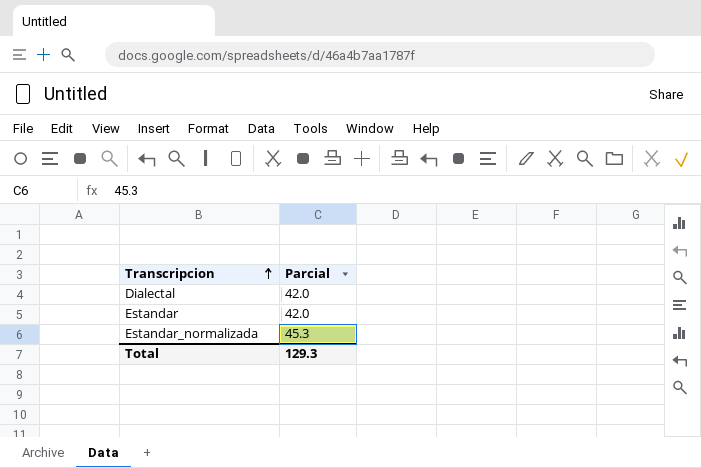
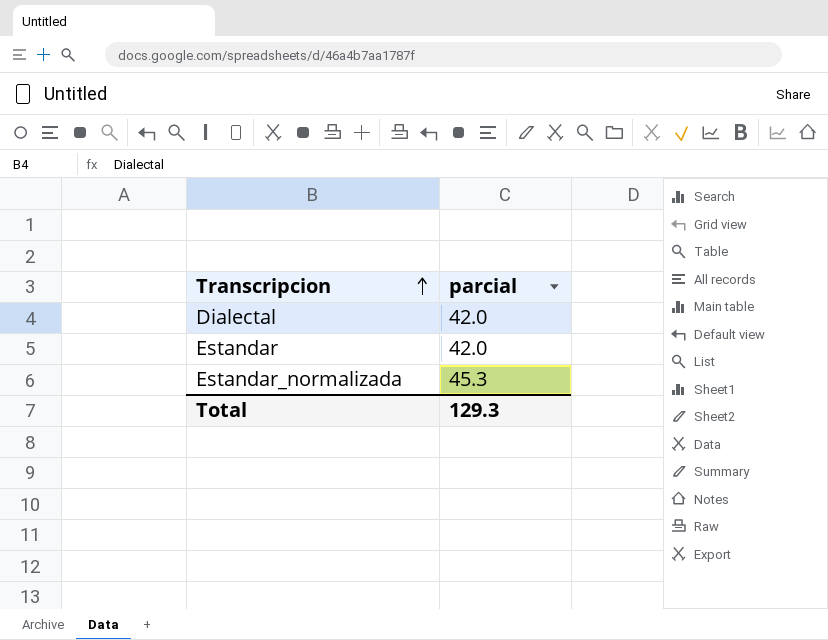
column name: Parcial -> parcial

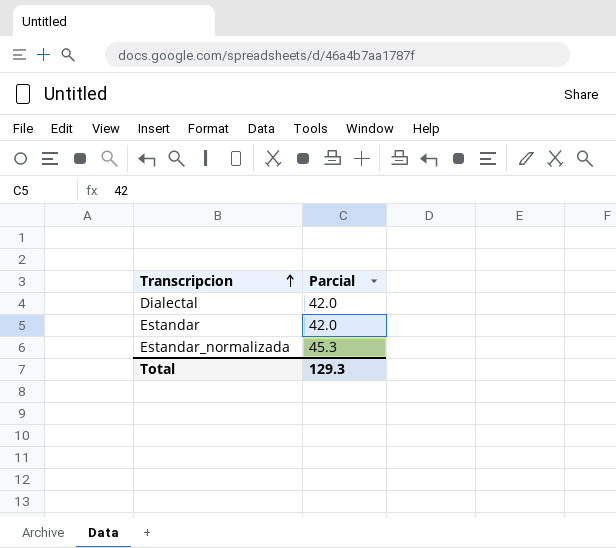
column name: parcial -> Parcial

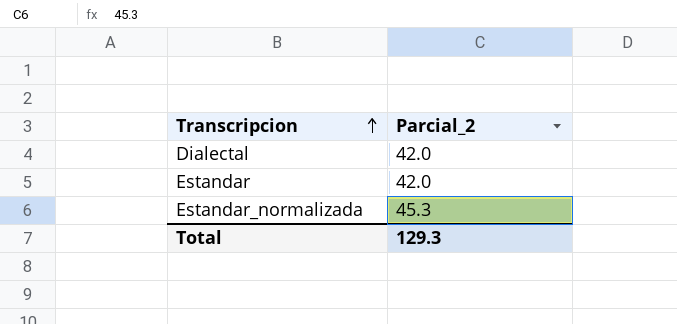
column name: Parcial -> Parcial_2

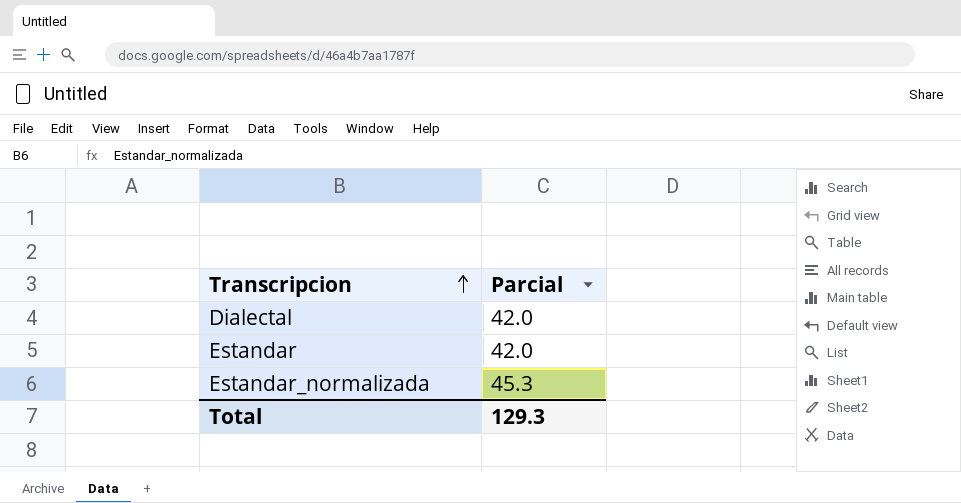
column name: Parcial_2 -> Parcial

